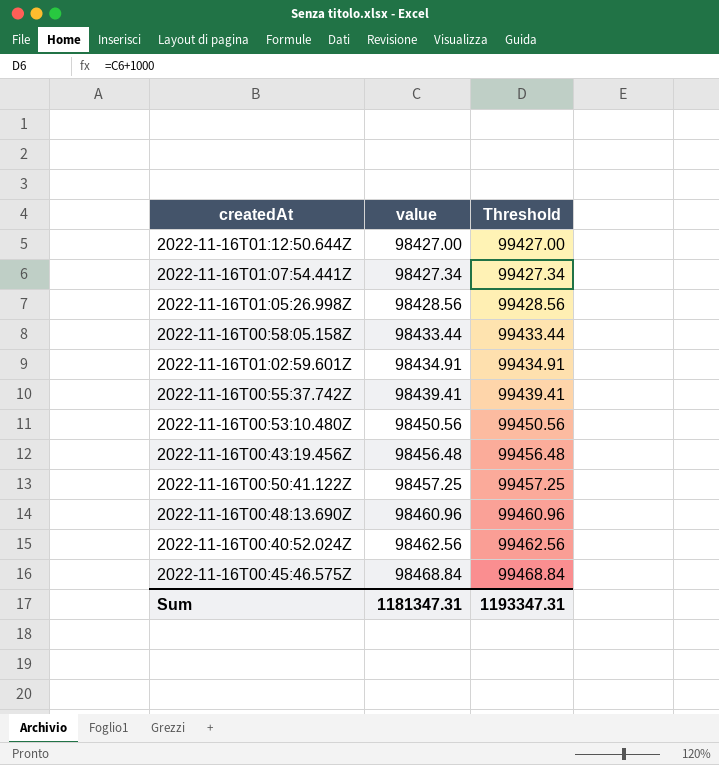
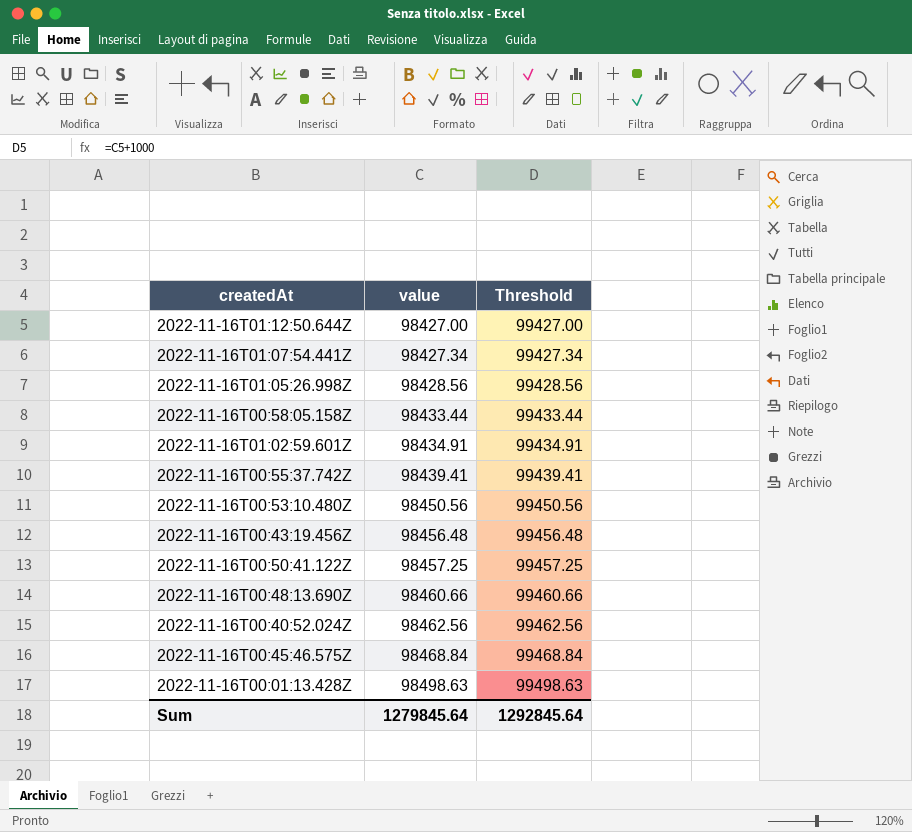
2022-11-16T00:48:13.690Z | value: 98460.96 -> 98460.66
2022-11-16T00:48:13.690Z | Threshold: 99460.96 -> 99460.66
row 2022-11-16T00:01:13.428Z: none -> 98498.63 | 99498.63
Sum | value: 1181347.31 -> 1279845.64
Sum | Threshold: 1193347.31 -> 1292845.64

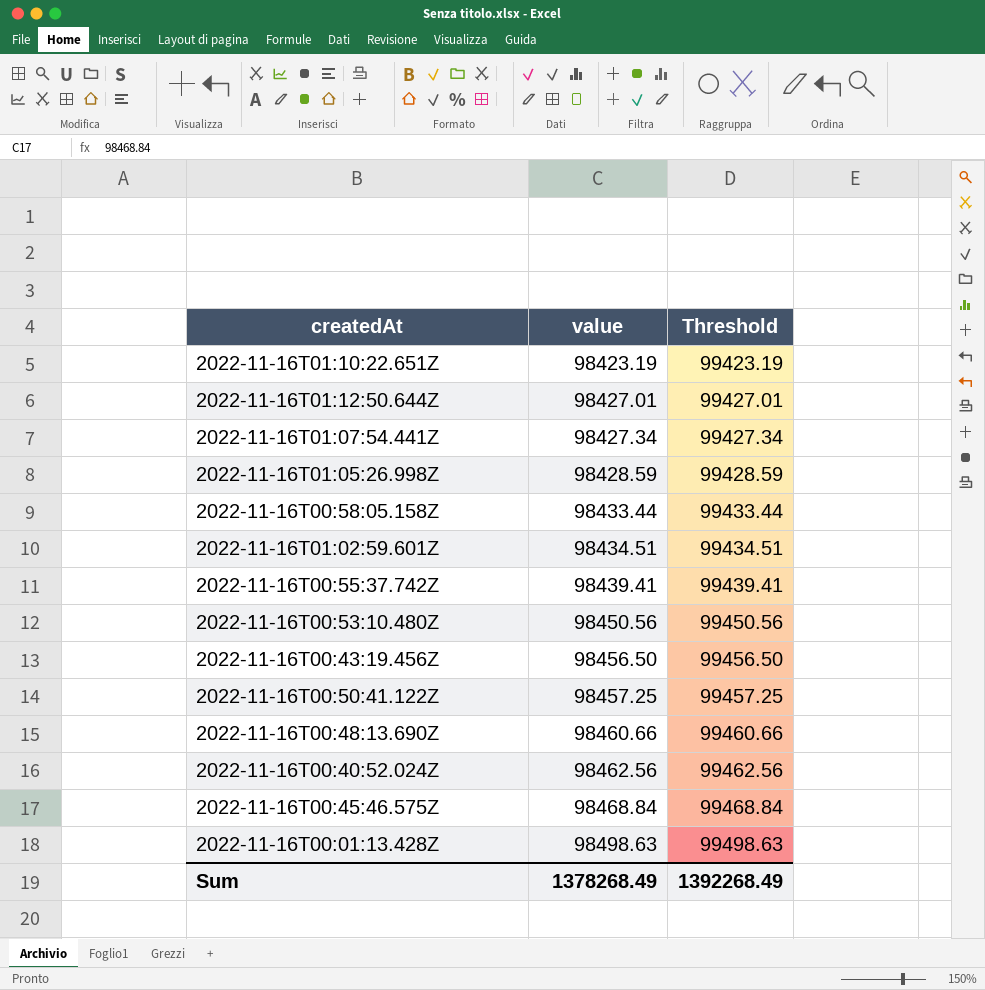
row 2022-11-16T01:10:22.651Z: none -> 98423.19 | 99423.19
2022-11-16T01:12:50.644Z | value: 98427.00 -> 98427.01
2022-11-16T01:12:50.644Z | Threshold: 99427.00 -> 99427.01
2022-11-16T01:05:26.998Z | value: 98428.56 -> 98428.59
2022-11-16T01:05:26.998Z | Threshold: 99428.56 -> 99428.59
2022-11-16T01:02:59.601Z | value: 98434.91 -> 98434.51
2022-11-16T01:02:59.601Z | Threshold: 99434.91 -> 99434.51
2022-11-16T00:43:19.456Z | value: 98456.48 -> 98456.50
2022-11-16T00:43:19.456Z | Threshold: 99456.48 -> 99456.50
Sum | value: 1279845.64 -> 1378268.49
Sum | Threshold: 1292845.64 -> 1392268.49

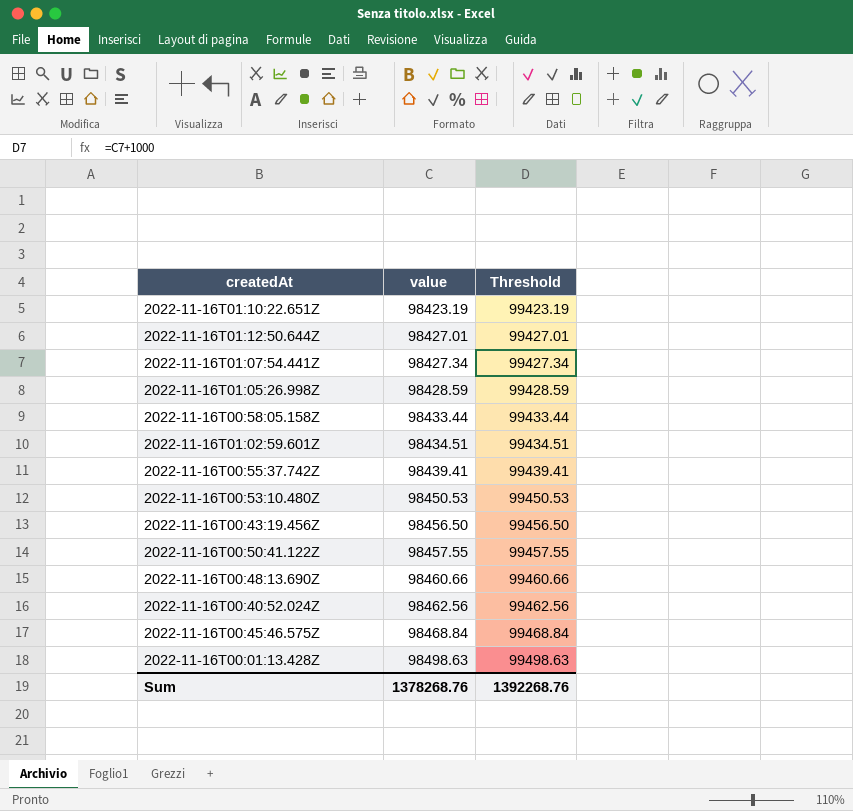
2022-11-16T00:53:10.480Z | value: 98450.56 -> 98450.53
2022-11-16T00:53:10.480Z | Threshold: 99450.56 -> 99450.53
2022-11-16T00:50:41.122Z | value: 98457.25 -> 98457.55
2022-11-16T00:50:41.122Z | Threshold: 99457.25 -> 99457.55
Sum | value: 1378268.49 -> 1378268.76
Sum | Threshold: 1392268.49 -> 1392268.76

